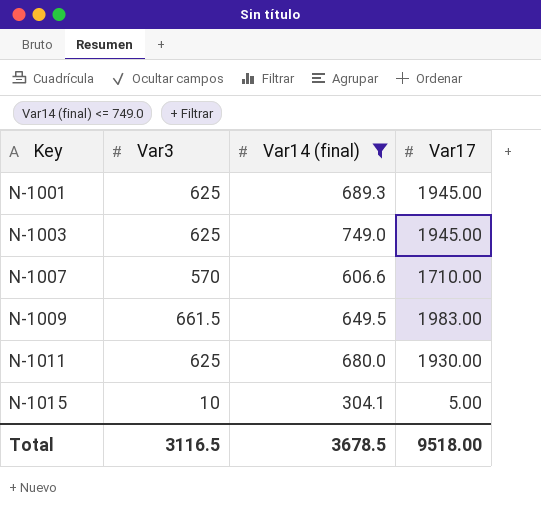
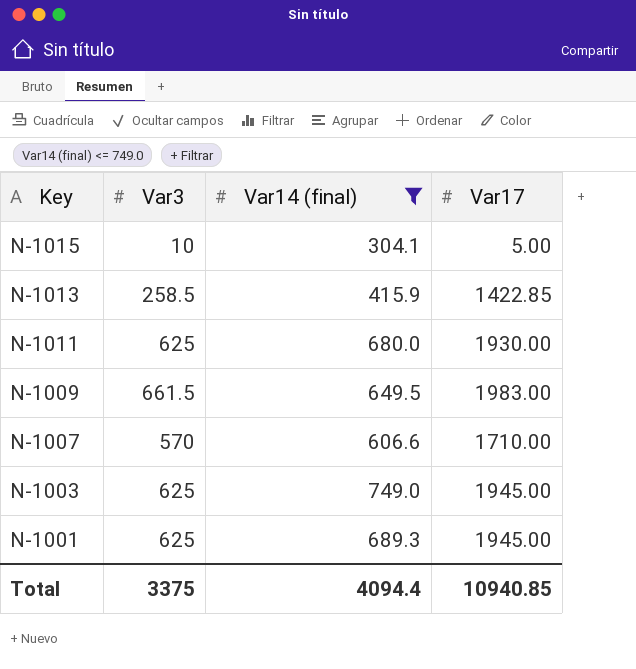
row order: Key ascending -> Key descending
row N-1013: none -> 258.5 | 415.9 | 1422.85
Total | Var3: 3116.5 -> 3375
Total | Var14 (final): 3678.5 -> 4094.4
Total | Var17: 9518.00 -> 10940.85

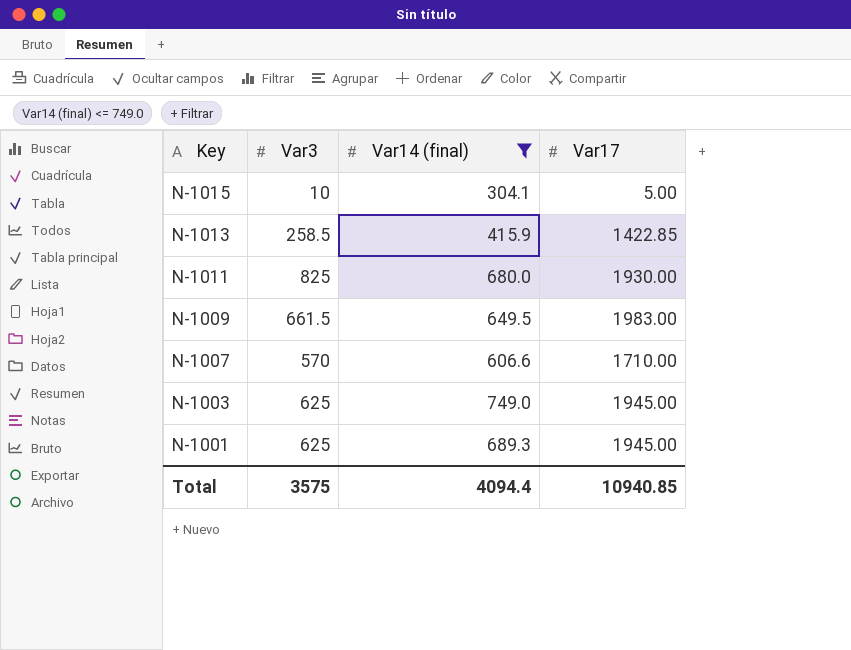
N-1011 | Var3: 625 -> 825
Total | Var3: 3375 -> 3575

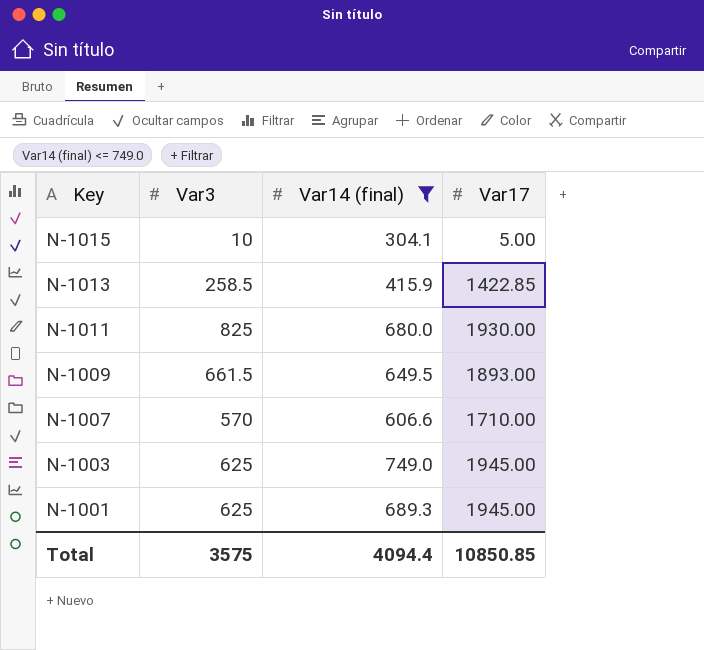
N-1009 | Var17: 1983.00 -> 1893.00
Total | Var17: 10940.85 -> 10850.85

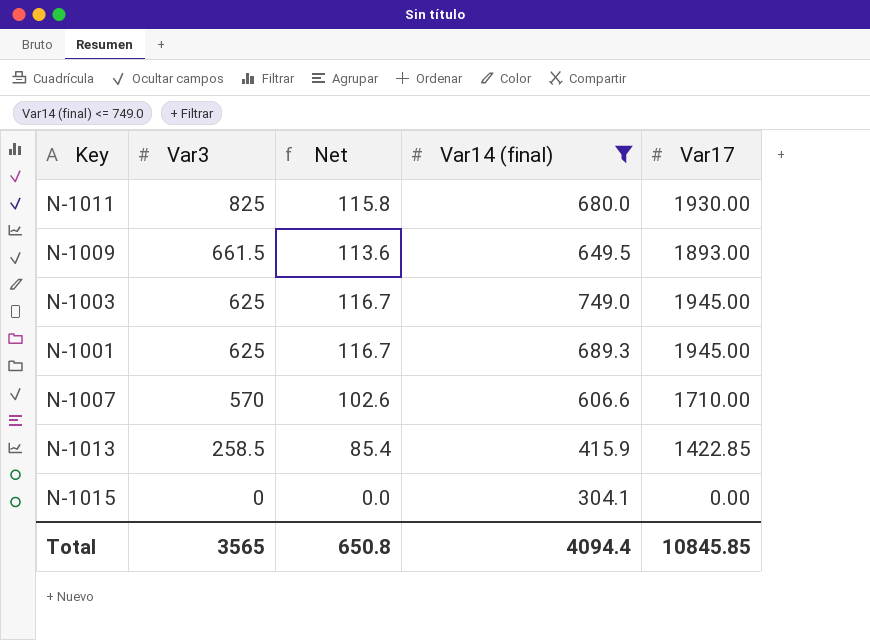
row order: Key descending -> Var3 descending
column Net | formula: none -> [Var17] * 0.06
N-1015 | Var3: 10 -> 0
N-1015 | Var17: 5.00 -> 0.00
Total | Var3: 3575 -> 3565
Total | Var17: 10850.85 -> 10845.85

